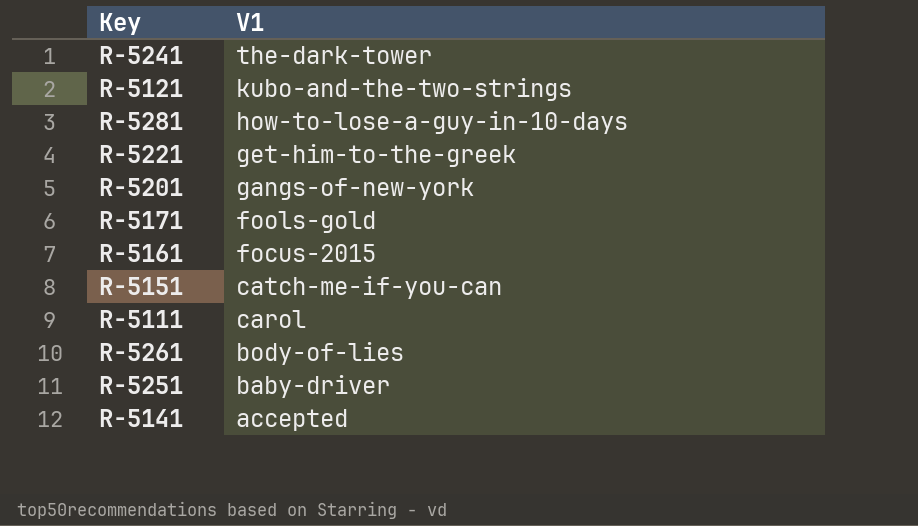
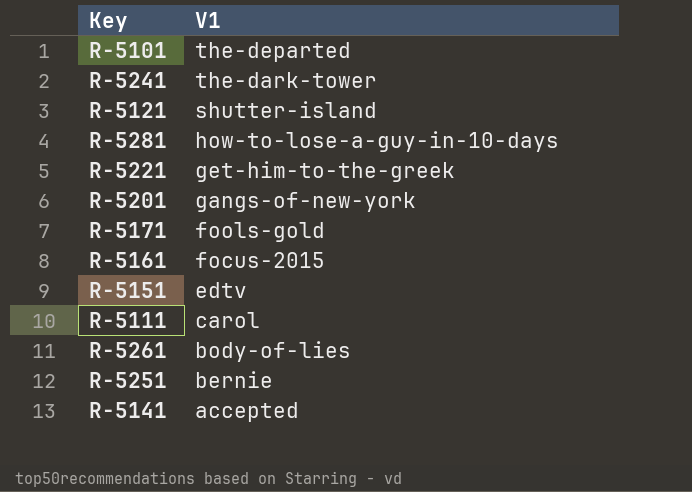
row R-5101: none -> the-departed
R-5121 | V1: kubo-and-the-two-strings -> shutter-island
R-5151 | V1: catch-me-if-you-can -> edtv
R-5251 | V1: baby-driver -> bernie

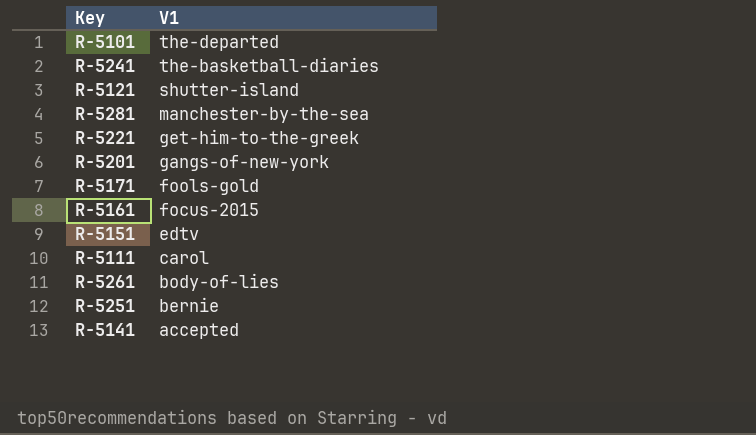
R-5241 | V1: the-dark-tower -> the-basketball-diaries
R-5281 | V1: how-to-lose-a-guy-in-10-days -> manchester-by-the-sea

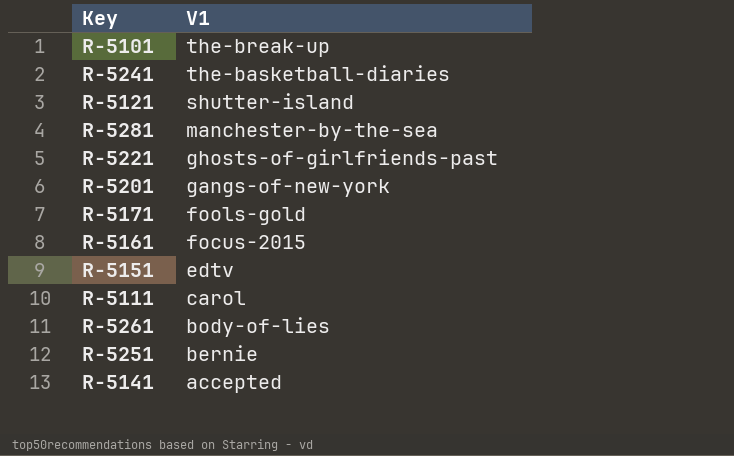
R-5101 | V1: the-departed -> the-break-up
R-5221 | V1: get-him-to-the-greek -> ghosts-of-girlfriends-past

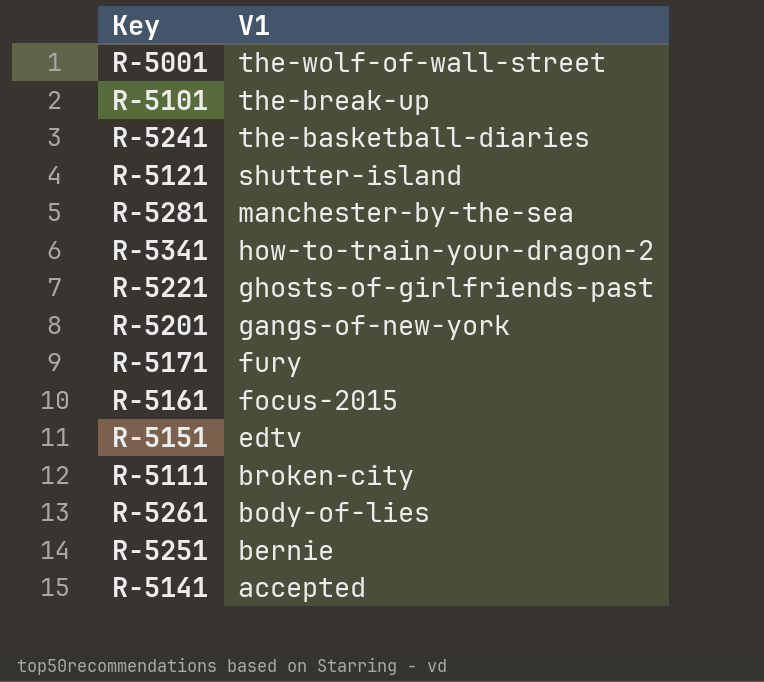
row R-5001: none -> the-wolf-of-wall-street
row R-5341: none -> how-to-train-your-dragon-2
R-5171 | V1: fools-gold -> fury
R-5111 | V1: carol -> broken-city

